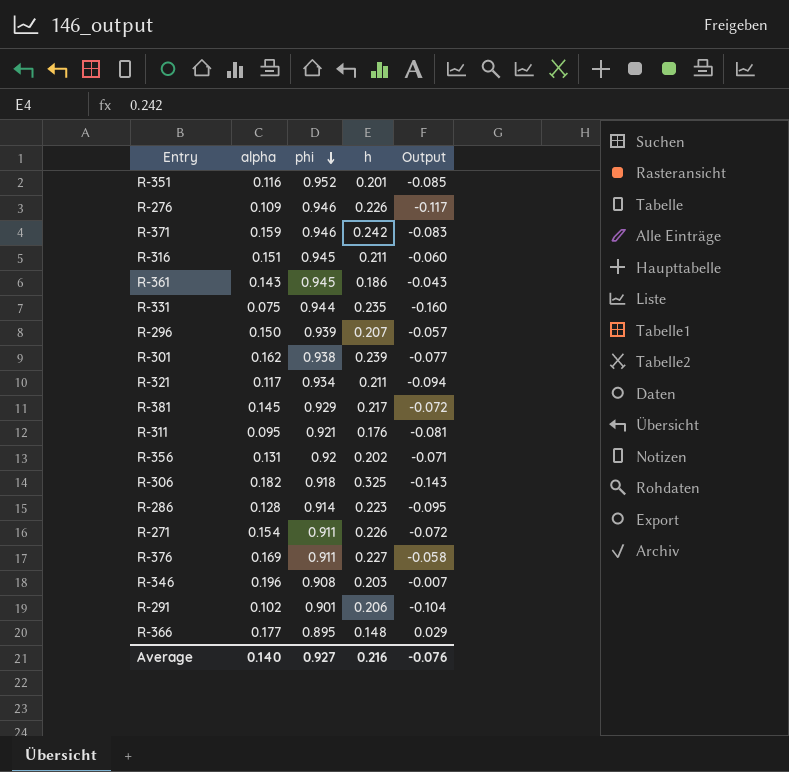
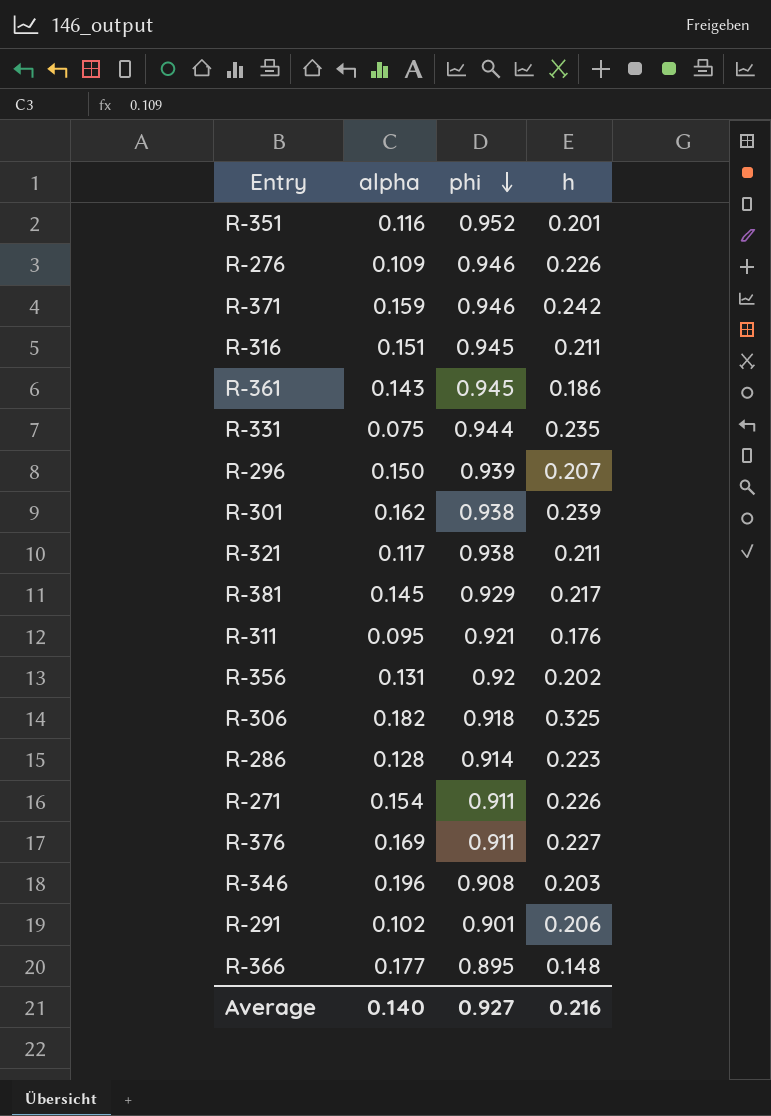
column Output | formula: [alpha] - [h] -> none
R-321 | phi: 0.934 -> 0.938

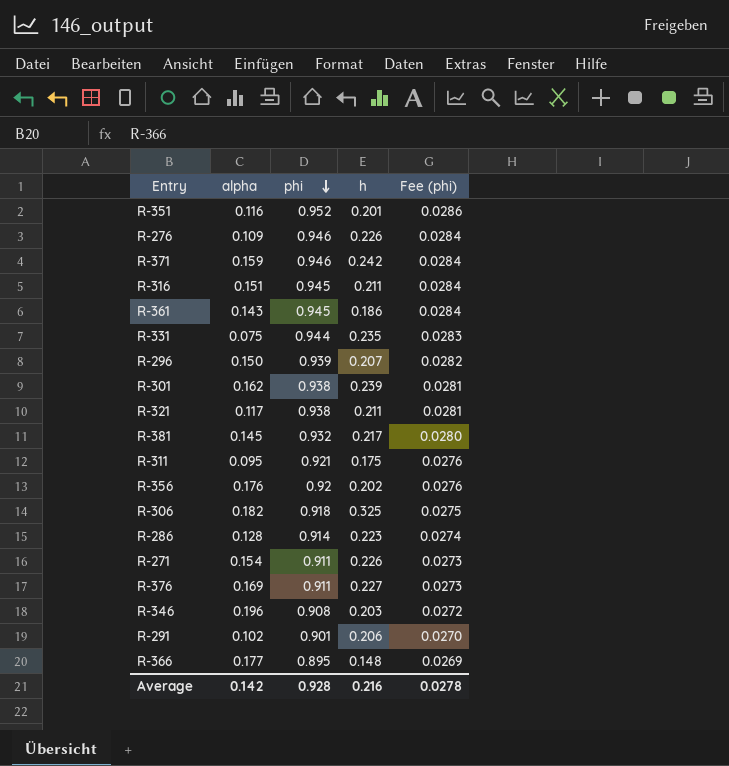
column Fee (phi) | formula: none -> [phi] * 0.03
R-381 | phi: 0.929 -> 0.932
R-311 | h: 0.176 -> 0.175
R-356 | alpha: 0.131 -> 0.176
Average | alpha: 0.140 -> 0.142
Average | phi: 0.927 -> 0.928

